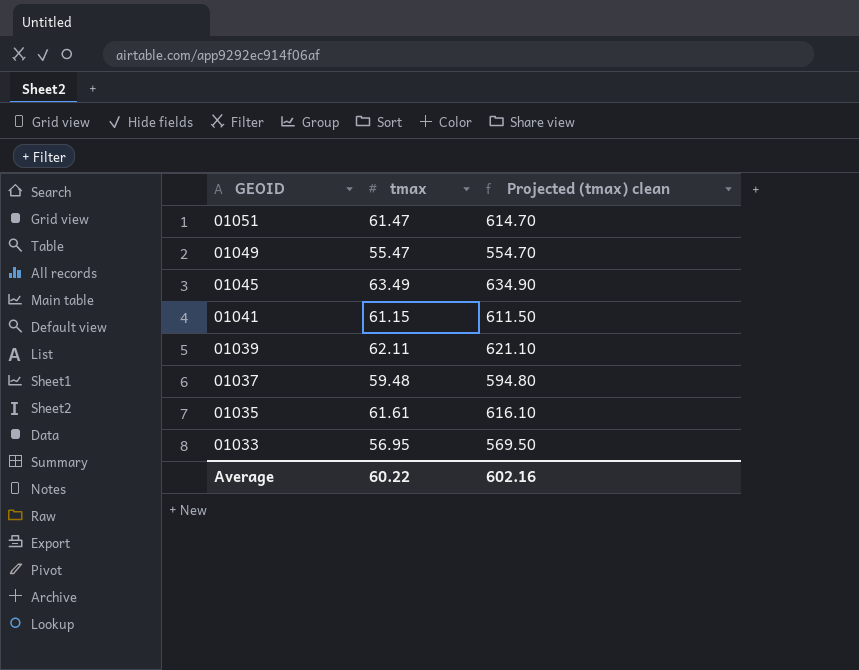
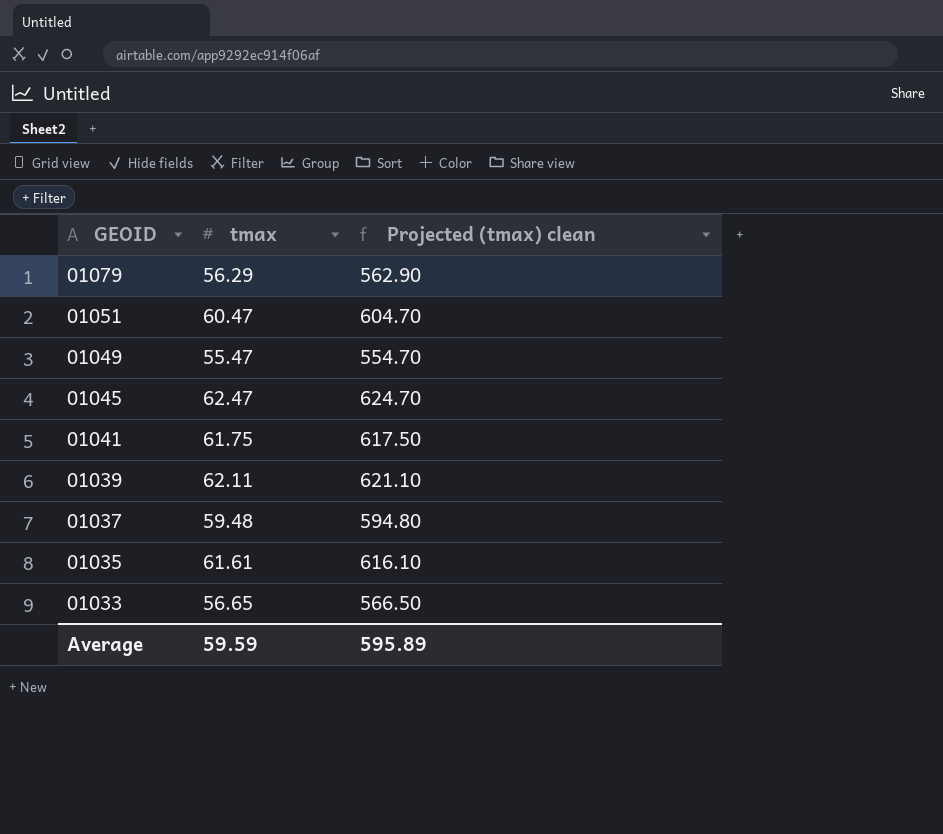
row 01079: none -> 56.29 | 562.90
01051 | tmax: 61.47 -> 60.47
01051 | Projected (tmax) clean: 614.70 -> 604.70
01045 | tmax: 63.49 -> 62.47
01045 | Projected (tmax) clean: 634.90 -> 624.70
01041 | tmax: 61.15 -> 61.75
01041 | Projected (tmax) clean: 611.50 -> 617.50
01033 | tmax: 56.95 -> 56.65
01033 | Projected (tmax) clean: 569.50 -> 566.50
Average | tmax: 60.22 -> 59.59
Average | Projected (tmax) clean: 602.16 -> 595.89

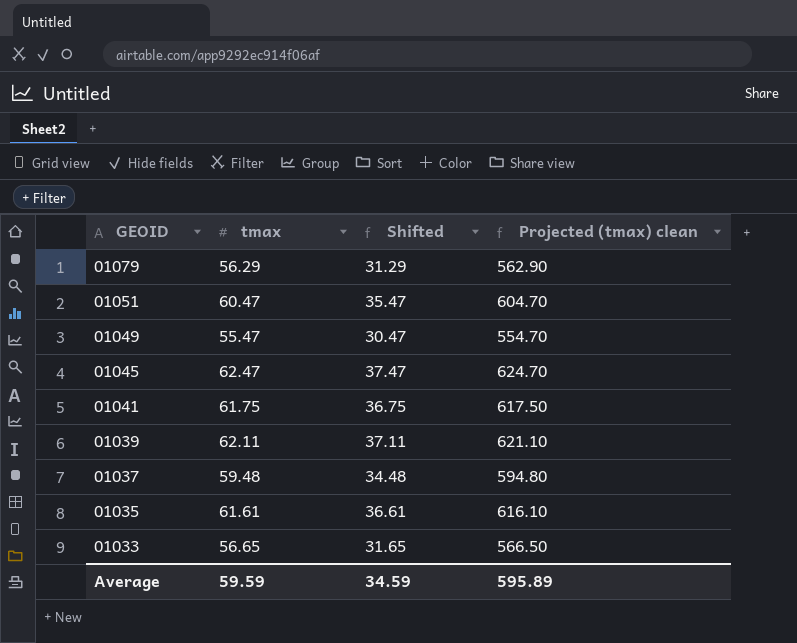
column Shifted | formula: none -> [tmax] - 25

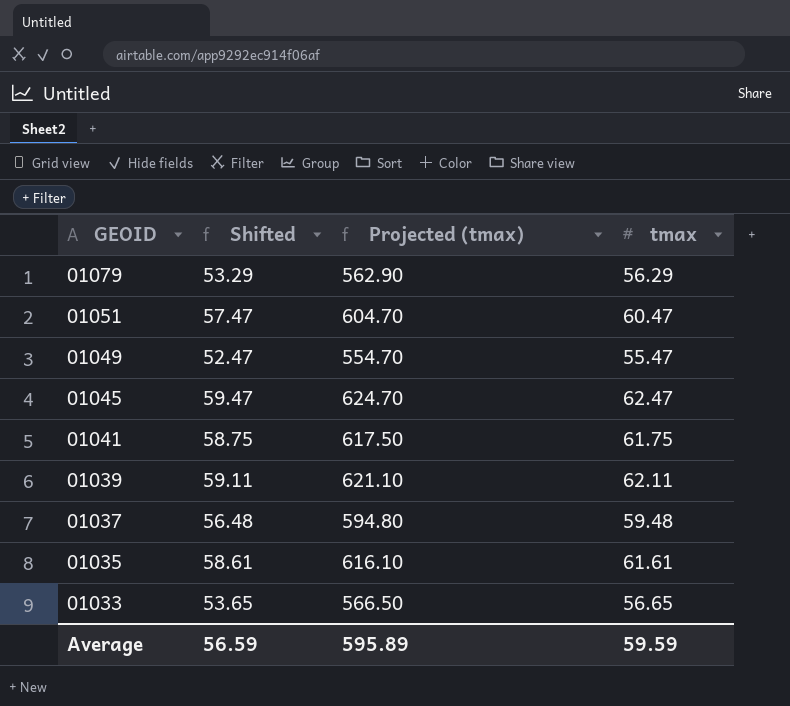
column Shifted | formula: [tmax] - 25 -> [tmax] - 3
column name: Projected (tmax) clean -> Projected (tmax)
column tmax | position: 2 -> 4
Average | Shifted: 34.59 -> 56.59

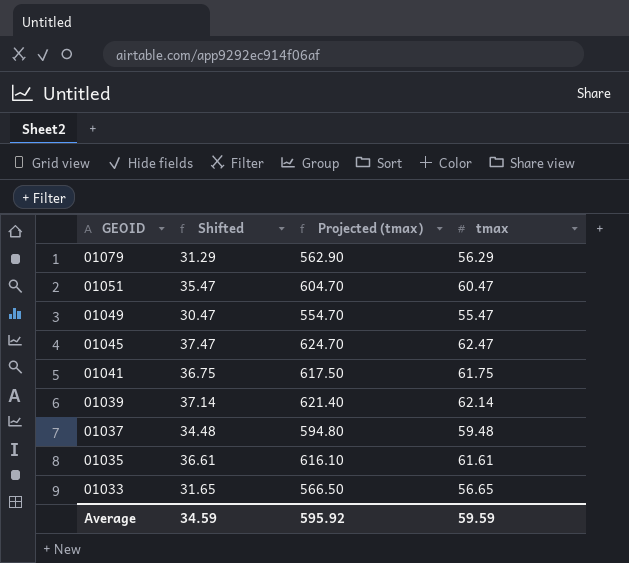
column Shifted | formula: [tmax] - 3 -> [tmax] - 25
01039 | Projected (tmax): 621.10 -> 621.40
01039 | tmax: 62.11 -> 62.14
Average | Shifted: 56.59 -> 34.59
Average | Projected (tmax): 595.89 -> 595.92

